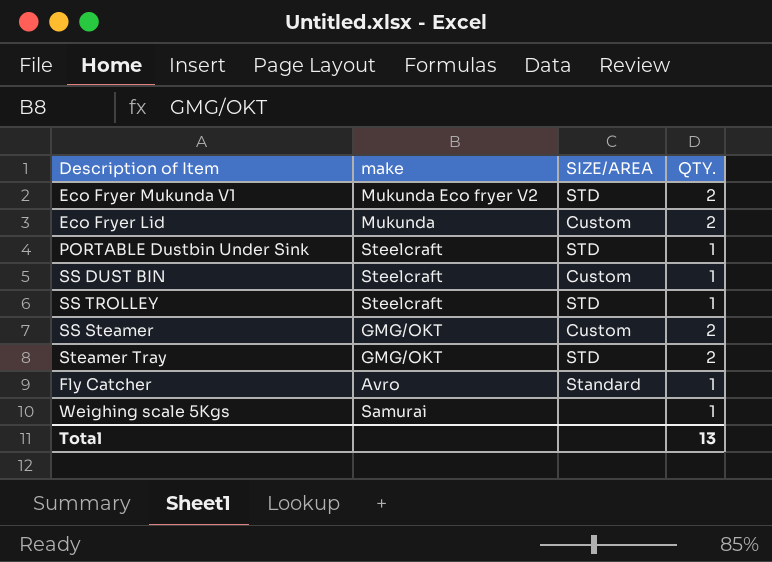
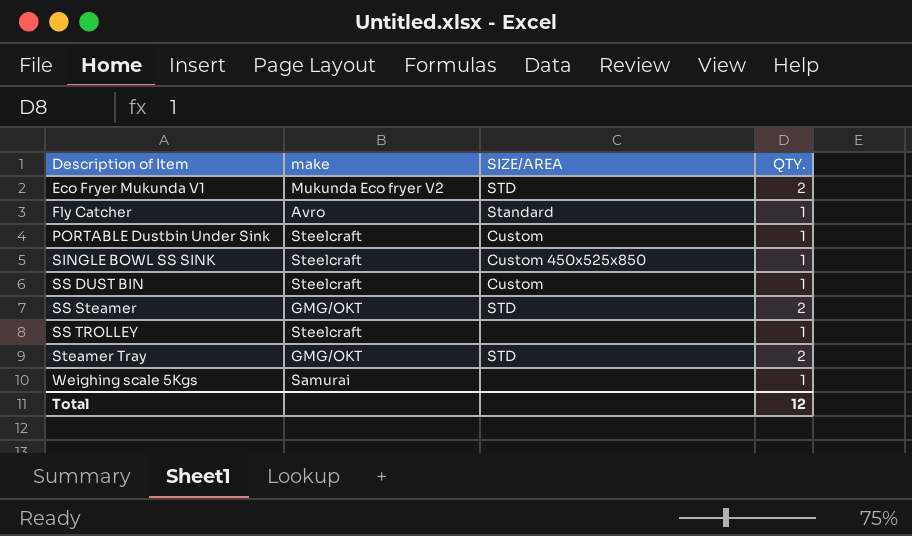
row order: none -> Description of Item ascending
row Eco Fryer Lid: Mukunda | Custom | 2 -> none
PORTABLE Dustbin Under Sink | SIZE/AREA: STD -> Custom
row SINGLE BOWL SS SINK: none -> Steelcraft | Custom 450x525x850 | 1
SS Steamer | SIZE/AREA: Custom -> STD
SS TROLLEY | SIZE/AREA: STD -> none
Total | QTY.: 13 -> 12

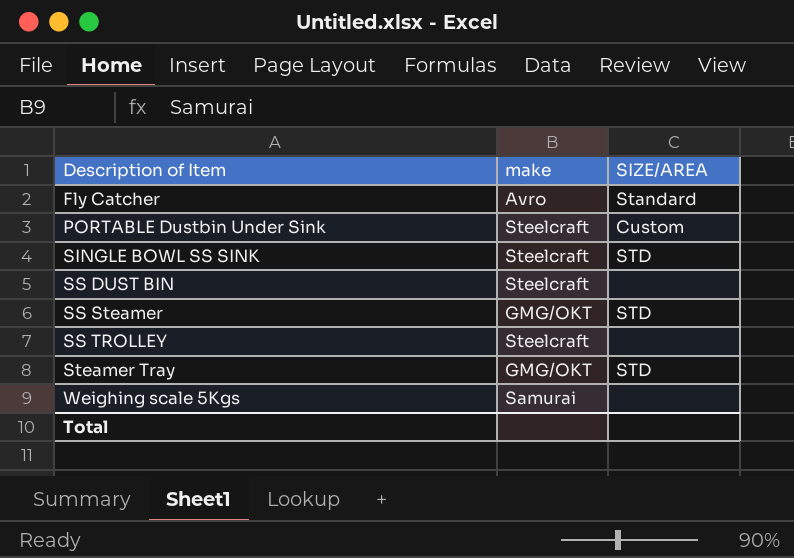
column QTY. | position: 4 -> none
row Eco Fryer Mukunda V1: Mukunda Eco fryer V2 | STD | 2 -> none
SINGLE BOWL SS SINK | SIZE/AREA: Custom 450x525x850 -> STD
SS DUST BIN | SIZE/AREA: Custom -> none

